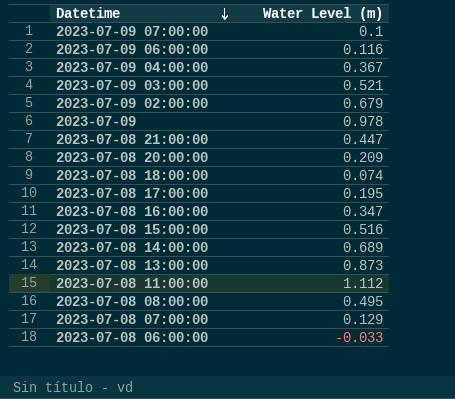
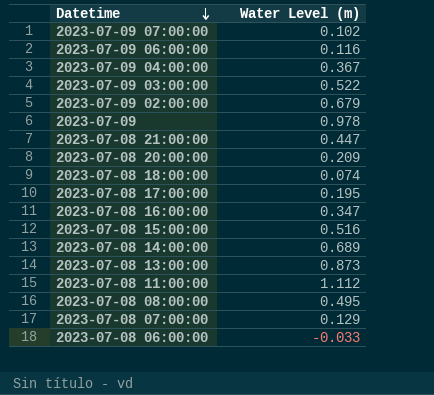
2023-07-09 07:00:00 | Water Level (m): 0.1 -> 0.102
2023-07-09 03:00:00 | Water Level (m): 0.521 -> 0.522

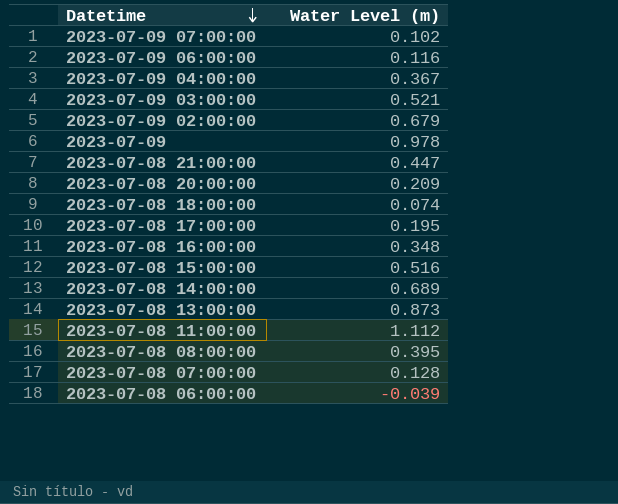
2023-07-09 03:00:00 | Water Level (m): 0.522 -> 0.521
2023-07-08 16:00:00 | Water Level (m): 0.347 -> 0.348
2023-07-08 08:00:00 | Water Level (m): 0.495 -> 0.395
2023-07-08 07:00:00 | Water Level (m): 0.129 -> 0.128
2023-07-08 06:00:00 | Water Level (m): -0.033 -> -0.039

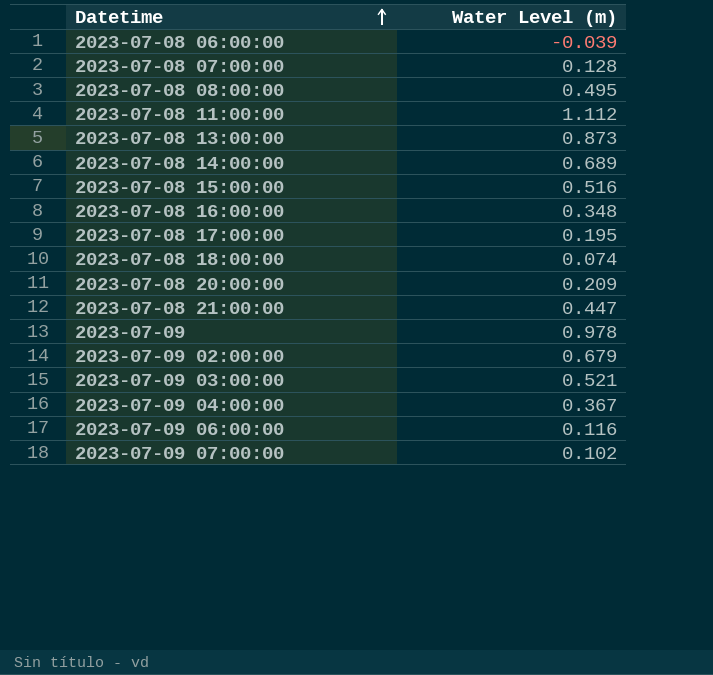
row order: Datetime descending -> Datetime ascending
2023-07-08 08:00:00 | Water Level (m): 0.395 -> 0.495

